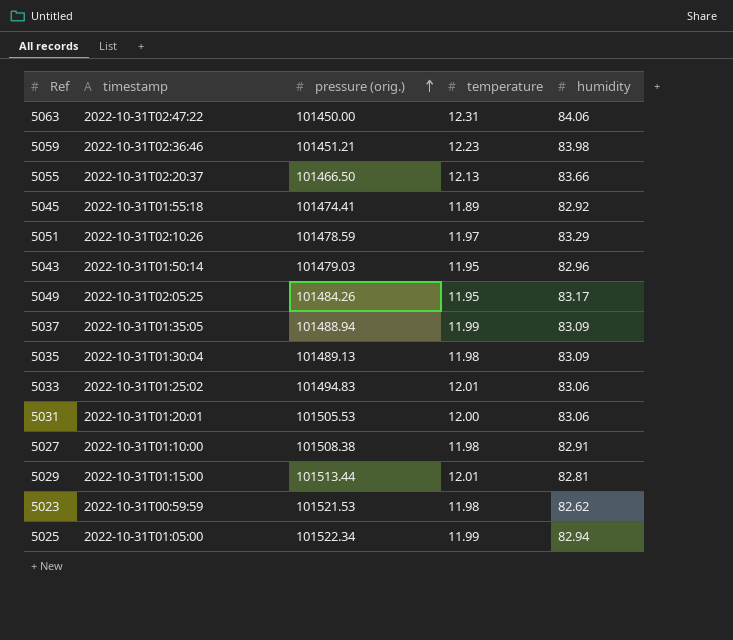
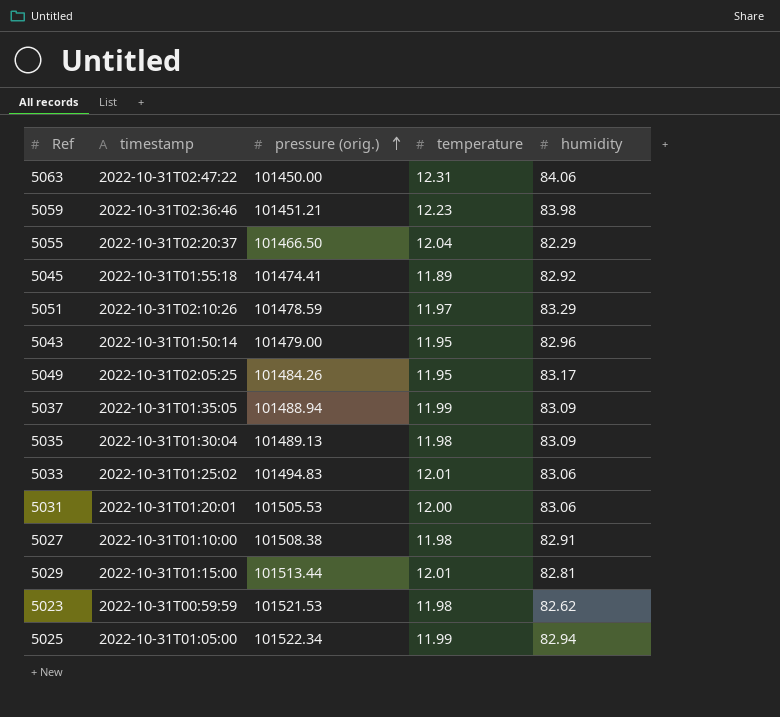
5055 | temperature: 12.13 -> 12.04
5055 | humidity: 83.66 -> 82.29
5043 | pressure (orig.): 101479.03 -> 101479.00

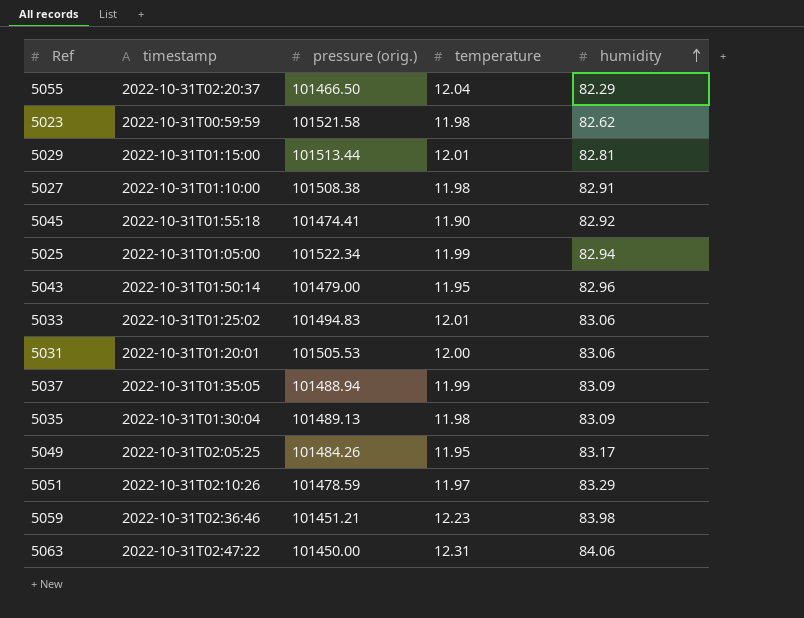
row order: pressure (orig.) ascending -> humidity ascending
5023 | pressure (orig.): 101521.53 -> 101521.58
5045 | temperature: 11.89 -> 11.90

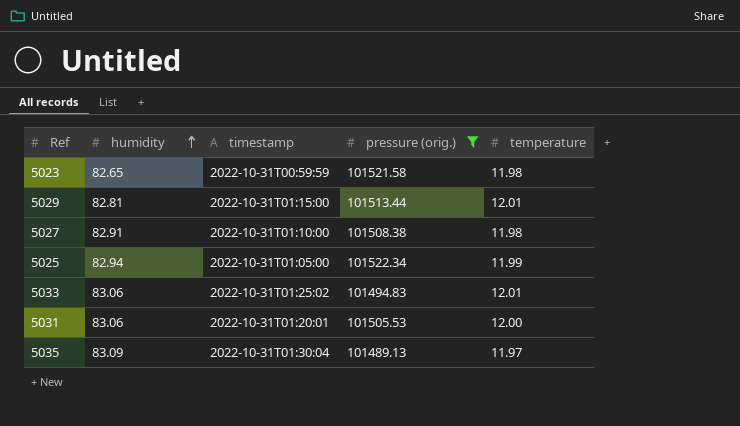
filter: none -> pressure (orig.) >= 101489.13
column humidity | position: 5 -> 2
5023 | humidity: 82.62 -> 82.65
5035 | temperature: 11.98 -> 11.97

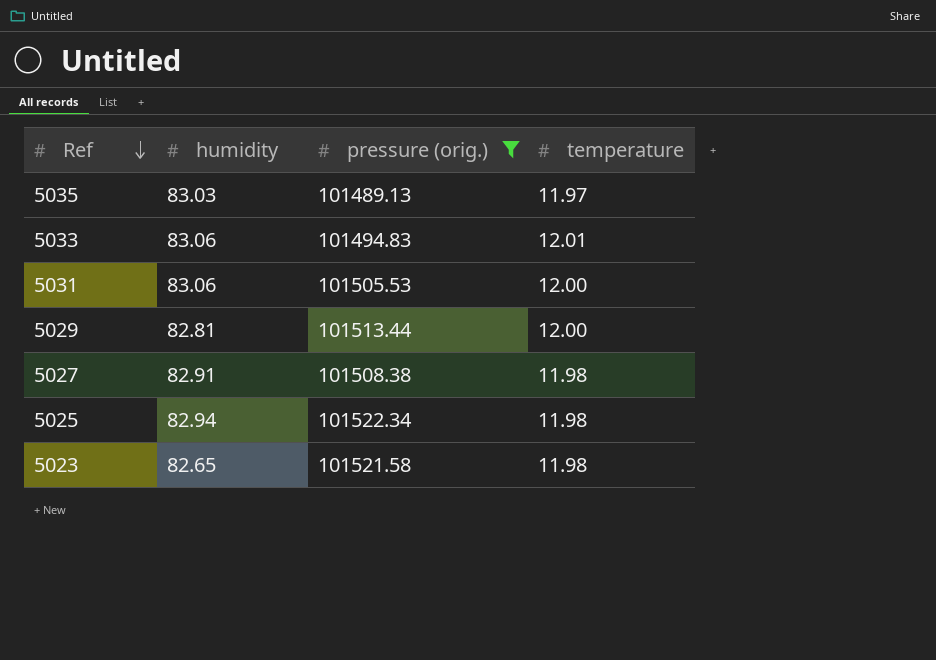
row order: humidity ascending -> Ref descending
column timestamp | position: 3 -> none
5035 | humidity: 83.09 -> 83.03
5029 | temperature: 12.01 -> 12.00
5025 | temperature: 11.99 -> 11.98

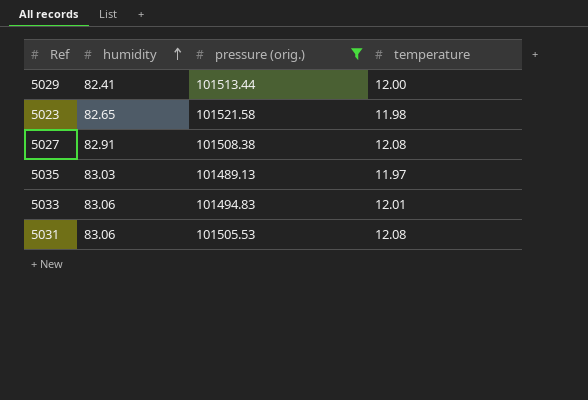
row order: Ref descending -> humidity ascending
row 5025: 82.94 | 101522.34 | 11.98 -> none
5029 | humidity: 82.81 -> 82.41
5027 | temperature: 11.98 -> 12.08
5031 | temperature: 12.00 -> 12.08

